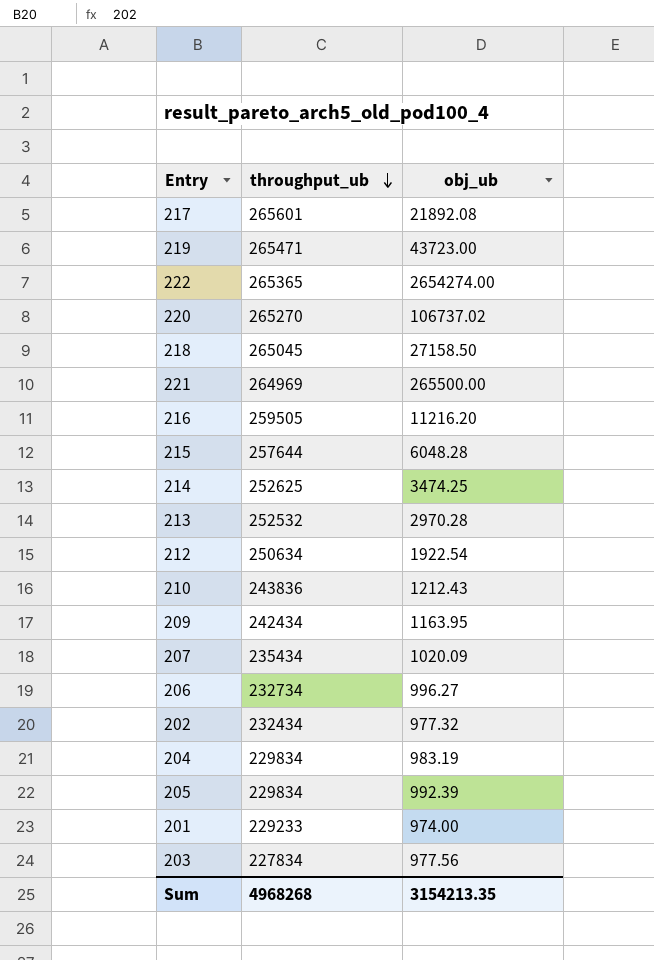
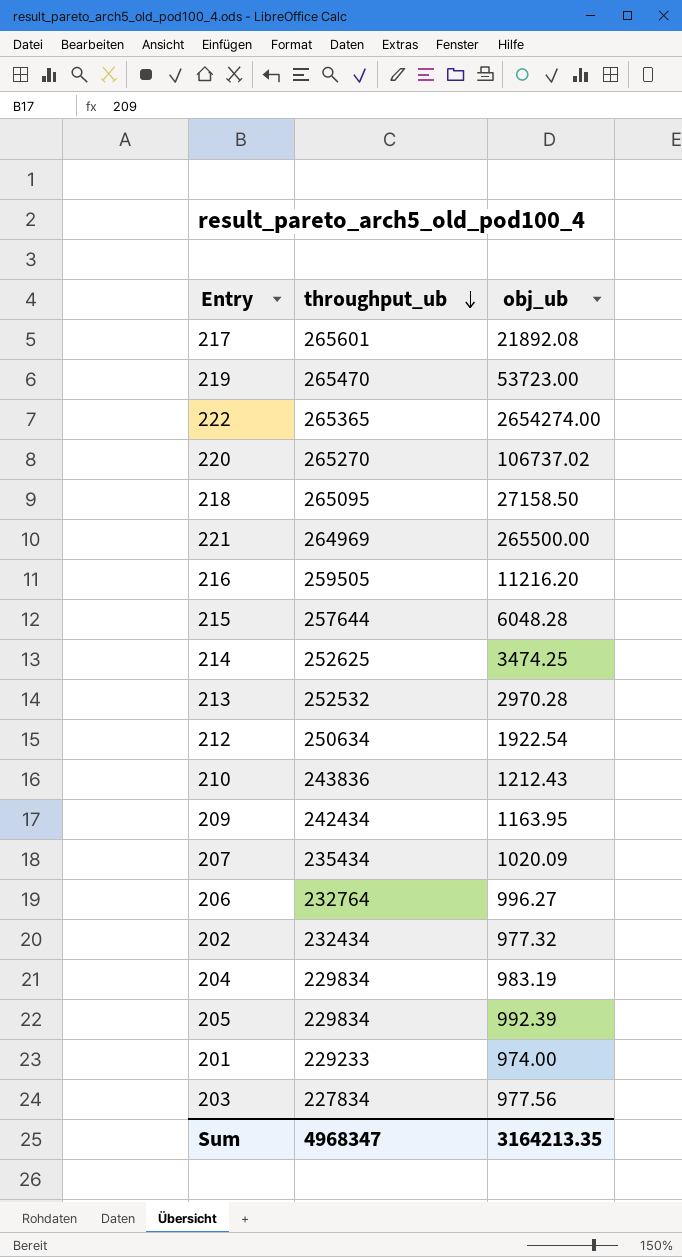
219 | throughput_ub: 265471 -> 265470
219 | obj_ub: 43723.00 -> 53723.00
218 | throughput_ub: 265045 -> 265095
206 | throughput_ub: 232734 -> 232764
Sum | throughput_ub: 4968268 -> 4968347
Sum | obj_ub: 3154213.35 -> 3164213.35

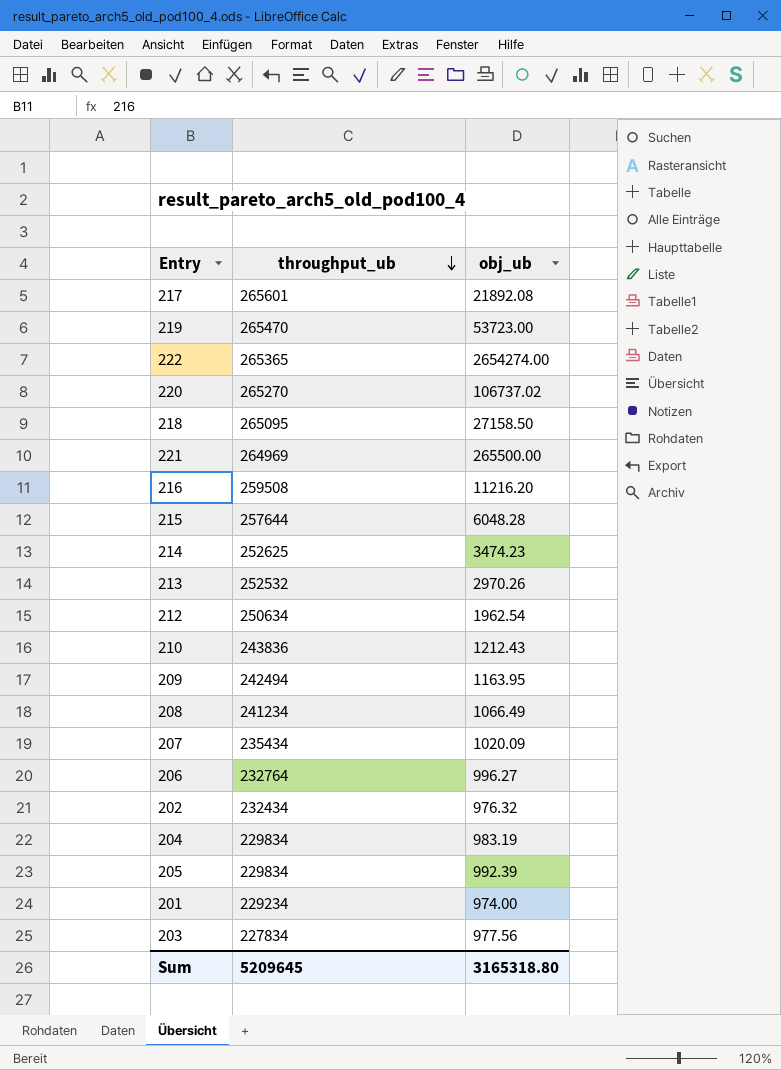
216 | throughput_ub: 259505 -> 259508
214 | obj_ub: 3474.25 -> 3474.23
213 | obj_ub: 2970.28 -> 2970.26
212 | obj_ub: 1922.54 -> 1962.54
209 | throughput_ub: 242434 -> 242494
row 208: none -> 241234 | 1066.49
202 | obj_ub: 977.32 -> 976.32
201 | throughput_ub: 229233 -> 229234
Sum | throughput_ub: 4968347 -> 5209645
Sum | obj_ub: 3164213.35 -> 3165318.80

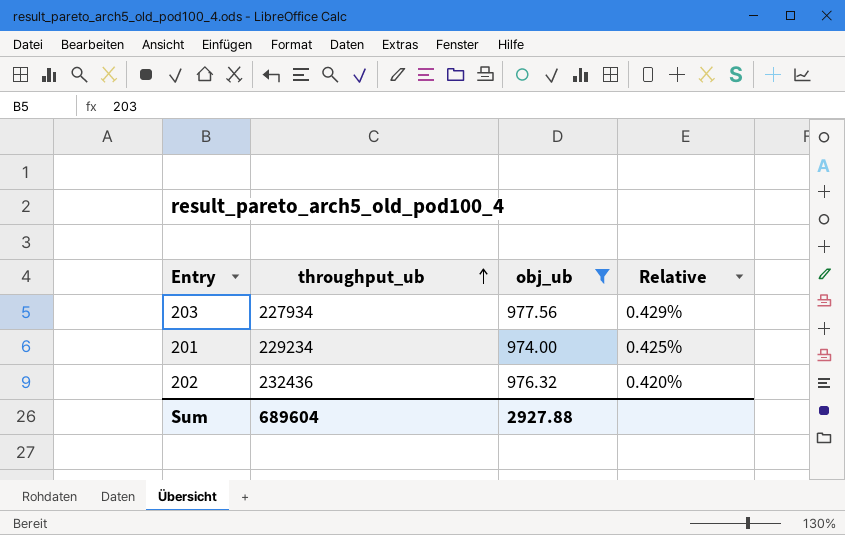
filter: none -> obj_ub <= 977.56
row order: throughput_ub descending -> throughput_ub ascending
column Relative | formula: none -> [obj_ub] / [throughput_ub]
203 | throughput_ub: 227834 -> 227934
202 | throughput_ub: 232434 -> 232436
Sum | throughput_ub: 5209645 -> 689604
Sum | obj_ub: 3165318.80 -> 2927.88

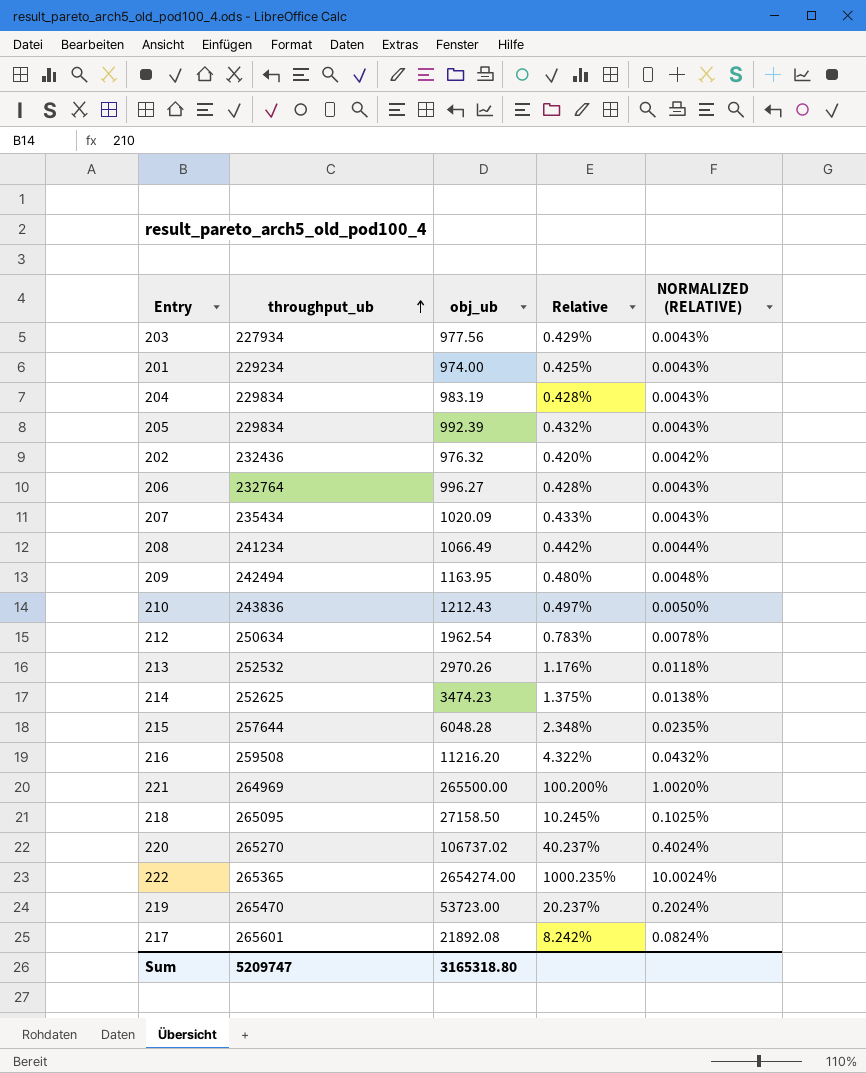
filter: obj_ub <= 977.56 -> none
column NORMALIZED (RELATIVE) | formula: none -> [Relative] * 0.01
Sum | throughput_ub: 689604 -> 5209747
Sum | obj_ub: 2927.88 -> 3165318.80

